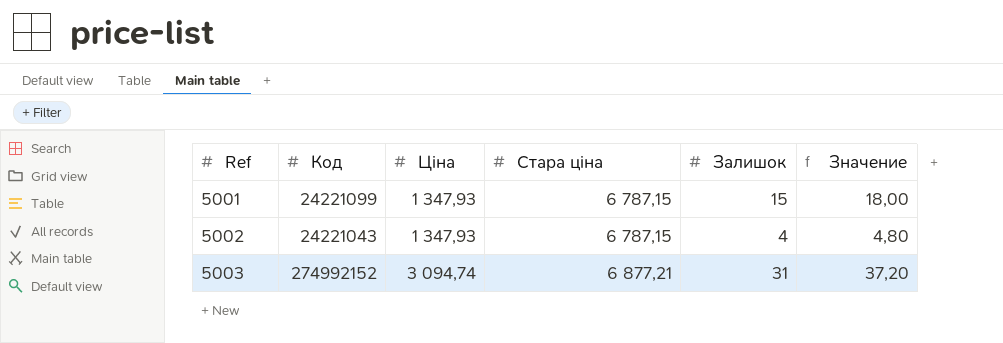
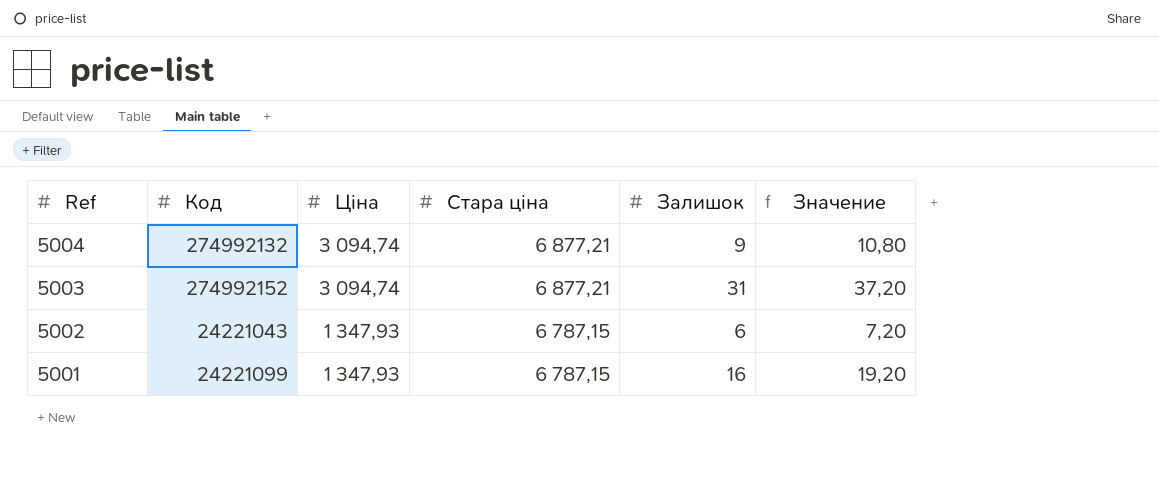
row order: Ref ascending -> Ref descending
row 5004: none -> 274992132 | 3 094,74 | 6 877,21 | 9 | 10,80
5002 | Залишок: 4 -> 6
5002 | Значение: 4,80 -> 7,20
5001 | Залишок: 15 -> 16
5001 | Значение: 18,00 -> 19,20

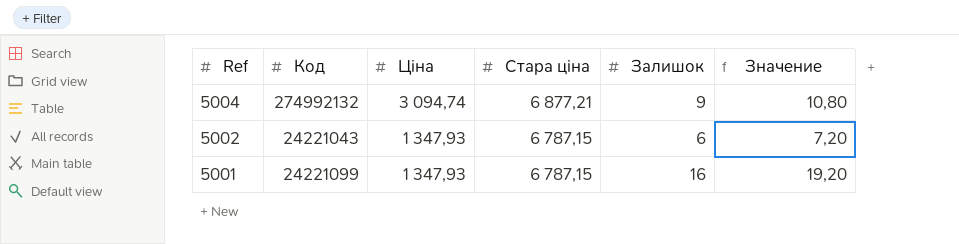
row 5003: 274992152 | 3 094,74 | 6 877,21 | 31 | 37,20 -> none

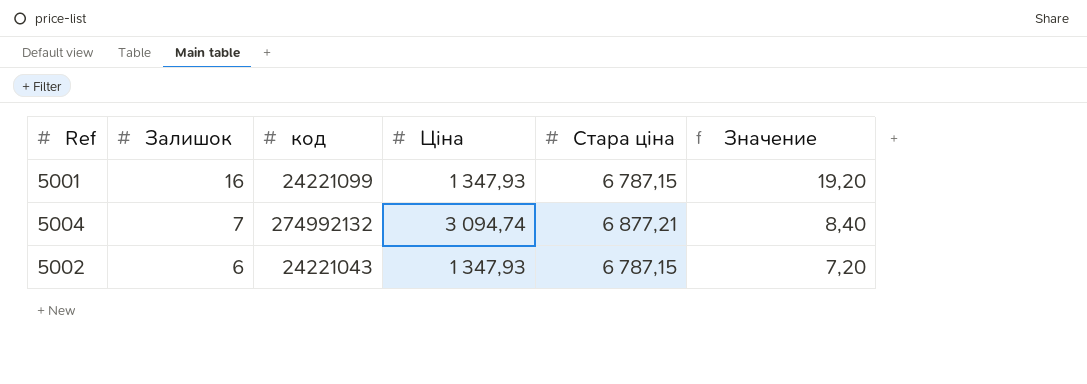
row order: Ref descending -> Залишок descending
column Залишок | position: 5 -> 2
column name: Код -> код
5004 | Залишок: 9 -> 7
5004 | Значение: 10,80 -> 8,40

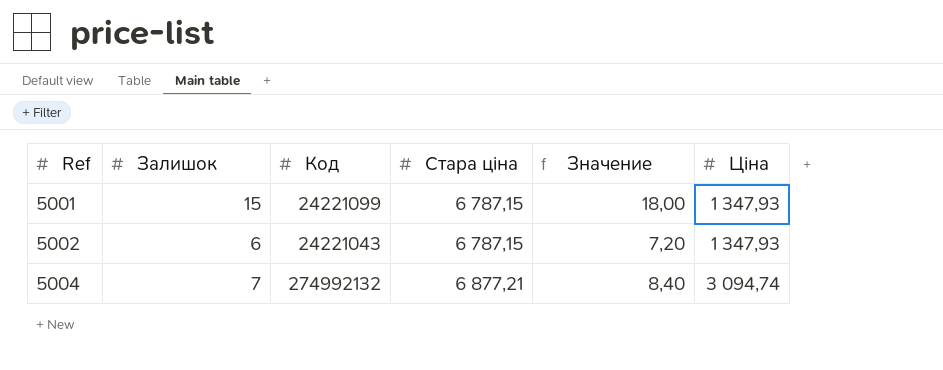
row order: Залишок descending -> Ref ascending
column name: код -> Код
column Ціна | position: 4 -> 6
5001 | Залишок: 16 -> 15
5001 | Значение: 19,20 -> 18,00

